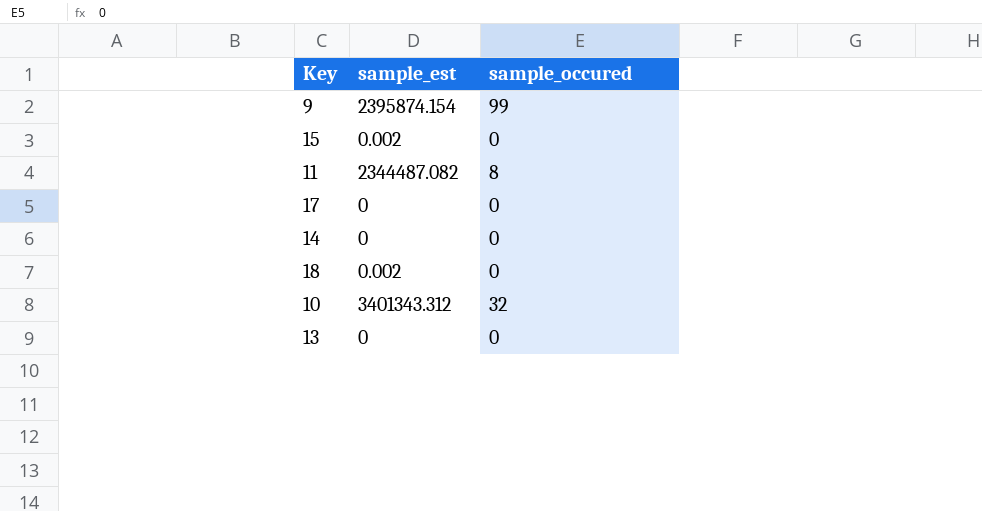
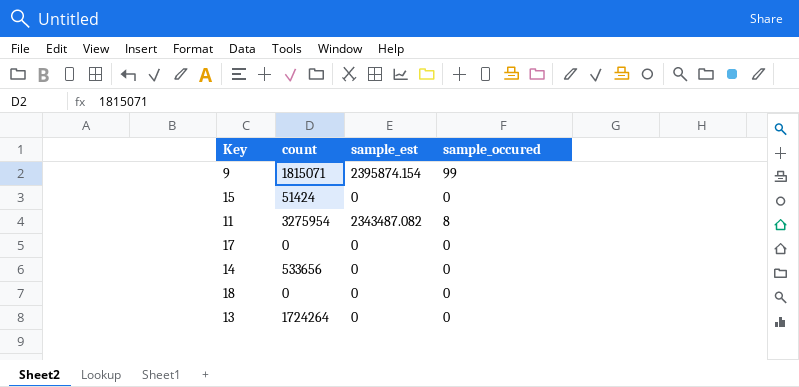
column count | position: none -> 2
row 10: 3401343.312 | 32 -> none
15 | sample_est: 0.002 -> 0
11 | sample_est: 2344487.082 -> 2343487.082
18 | sample_est: 0.002 -> 0

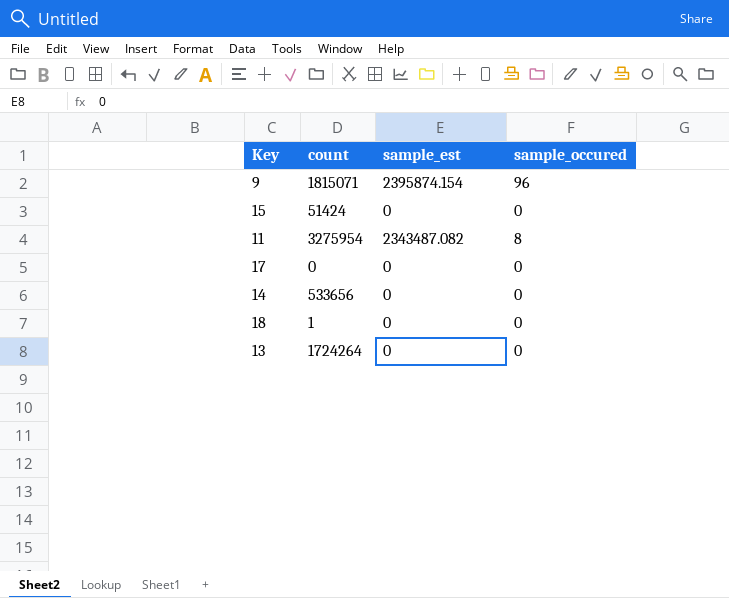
9 | sample_occured: 99 -> 96
18 | count: 0 -> 1

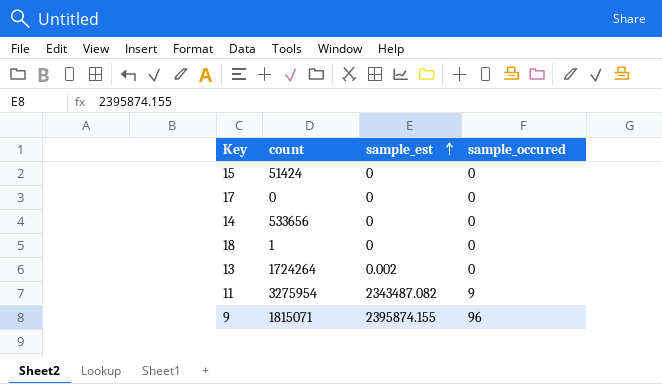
row order: none -> sample_est ascending
13 | sample_est: 0 -> 0.002
11 | sample_occured: 8 -> 9
9 | sample_est: 2395874.154 -> 2395874.155

